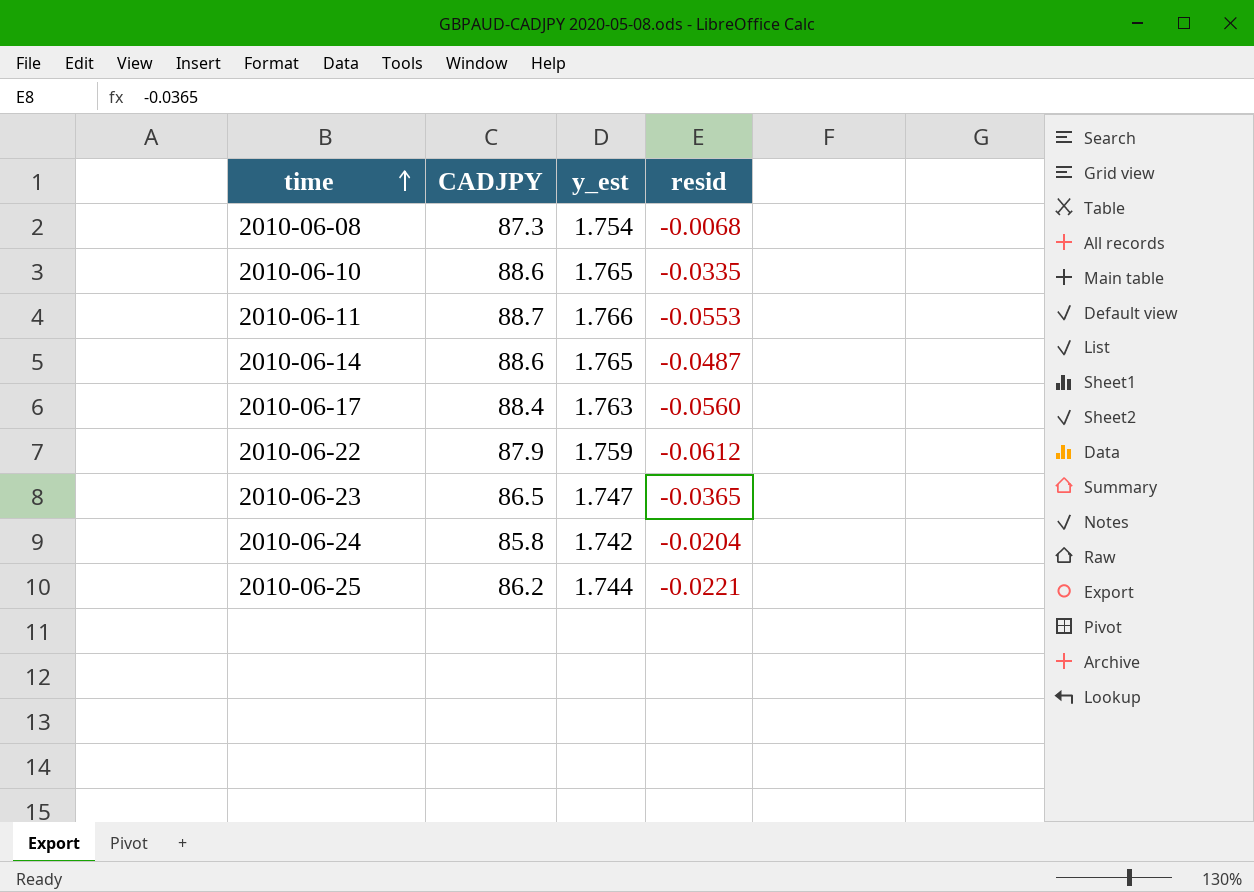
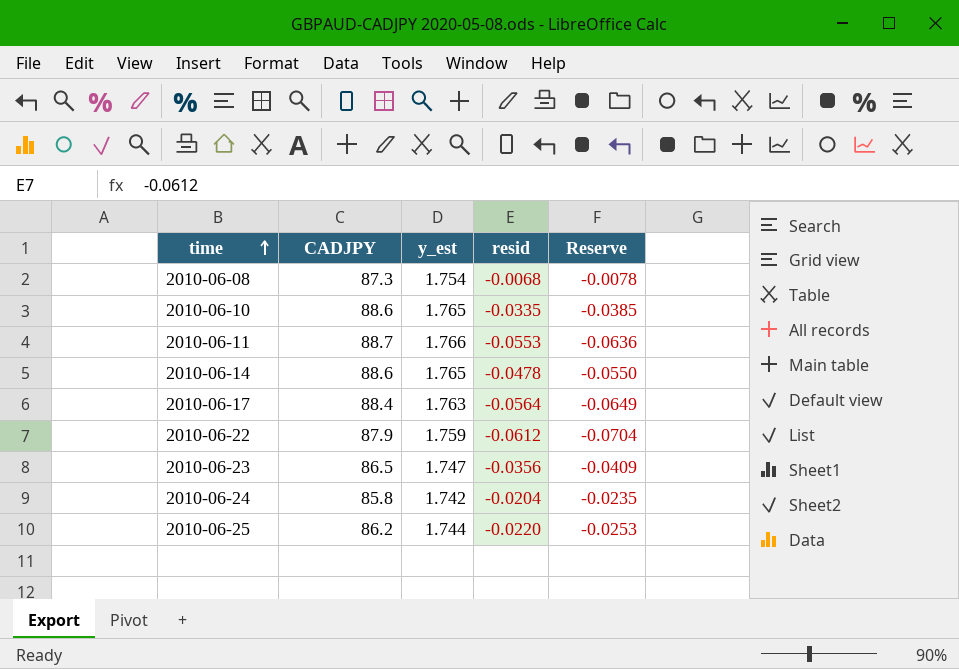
column Reserve | formula: none -> [resid] * 1.15
2010-06-14 | resid: -0.0487 -> -0.0478
2010-06-17 | resid: -0.0560 -> -0.0564
2010-06-23 | resid: -0.0365 -> -0.0356
2010-06-25 | resid: -0.0221 -> -0.0220

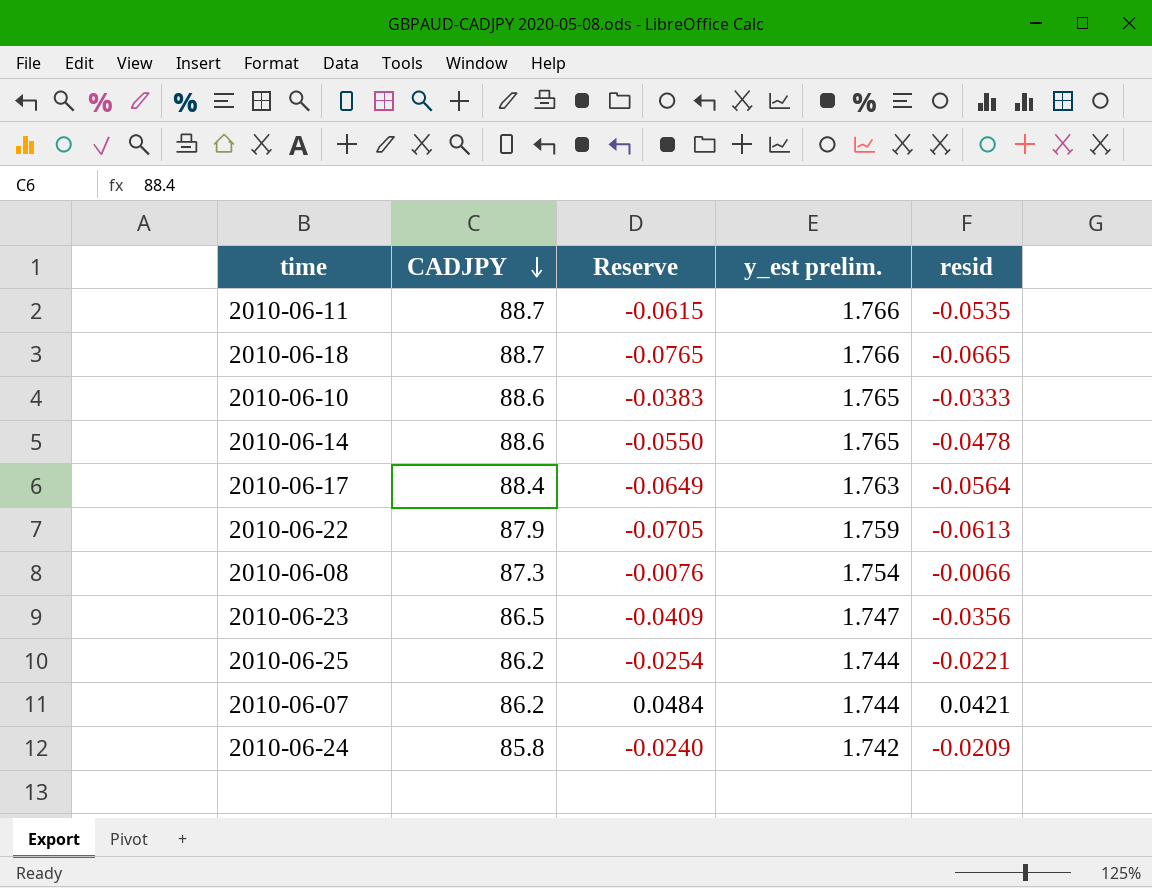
row order: time ascending -> CADJPY descending
column Reserve | position: 5 -> 3
column name: y_est -> y_est prelim.
2010-06-11 | Reserve: -0.0636 -> -0.0615
2010-06-11 | resid: -0.0553 -> -0.0535
row 2010-06-18: none -> 88.7 | -0.0765 | 1.766 | -0.0665
2010-06-10 | Reserve: -0.0385 -> -0.0383
2010-06-10 | resid: -0.0335 -> -0.0333
2010-06-22 | Reserve: -0.0704 -> -0.0705
2010-06-22 | resid: -0.0612 -> -0.0613
2010-06-08 | Reserve: -0.0078 -> -0.0076
2010-06-08 | resid: -0.0068 -> -0.0066
2010-06-25 | Reserve: -0.0253 -> -0.0254
2010-06-25 | resid: -0.0220 -> -0.0221
row 2010-06-07: none -> 86.2 | 0.0484 | 1.744 | 0.0421
2010-06-24 | Reserve: -0.0235 -> -0.0240
2010-06-24 | resid: -0.0204 -> -0.0209

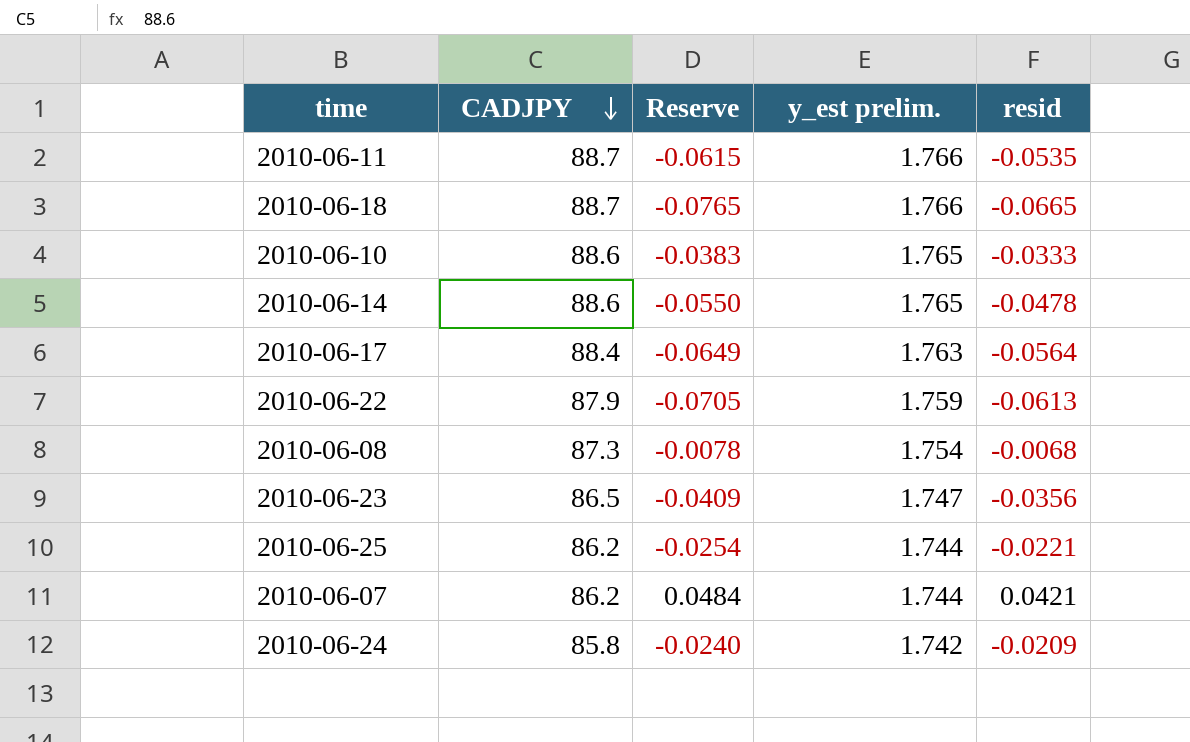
2010-06-08 | Reserve: -0.0076 -> -0.0078
2010-06-08 | resid: -0.0066 -> -0.0068

